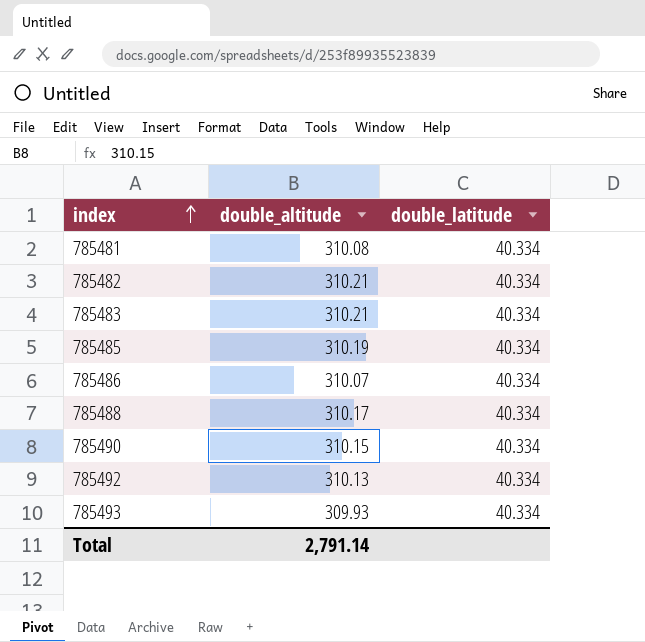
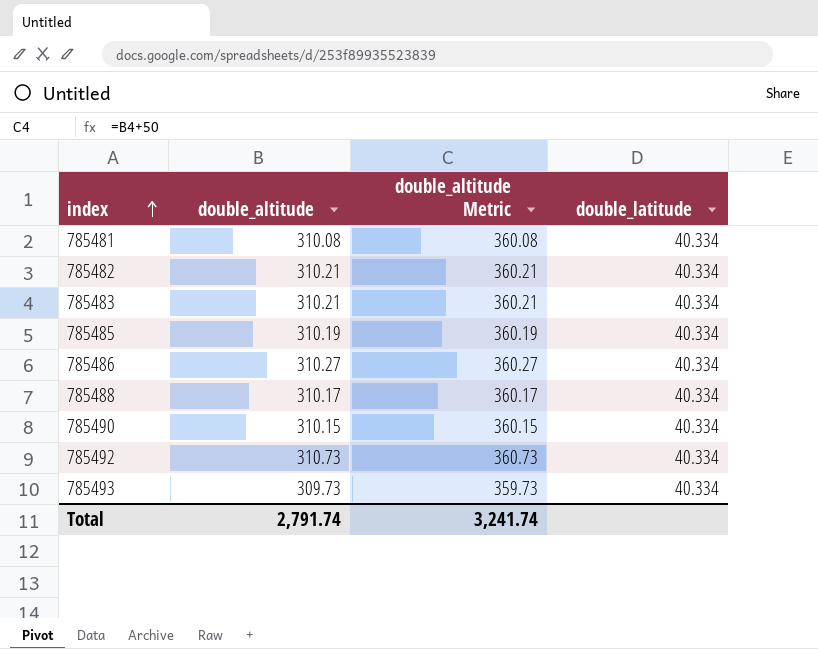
column double_altitude Metric | formula: none -> [double_altitude] + 50
785486 | double_altitude: 310.07 -> 310.27
785492 | double_altitude: 310.13 -> 310.73
785493 | double_altitude: 309.93 -> 309.73
Total | double_altitude: 2,791.14 -> 2,791.74

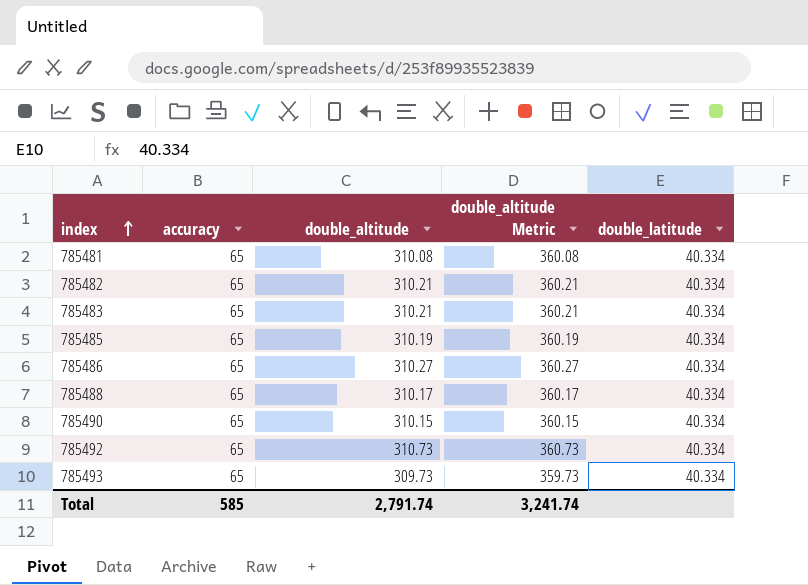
column accuracy | position: none -> 2

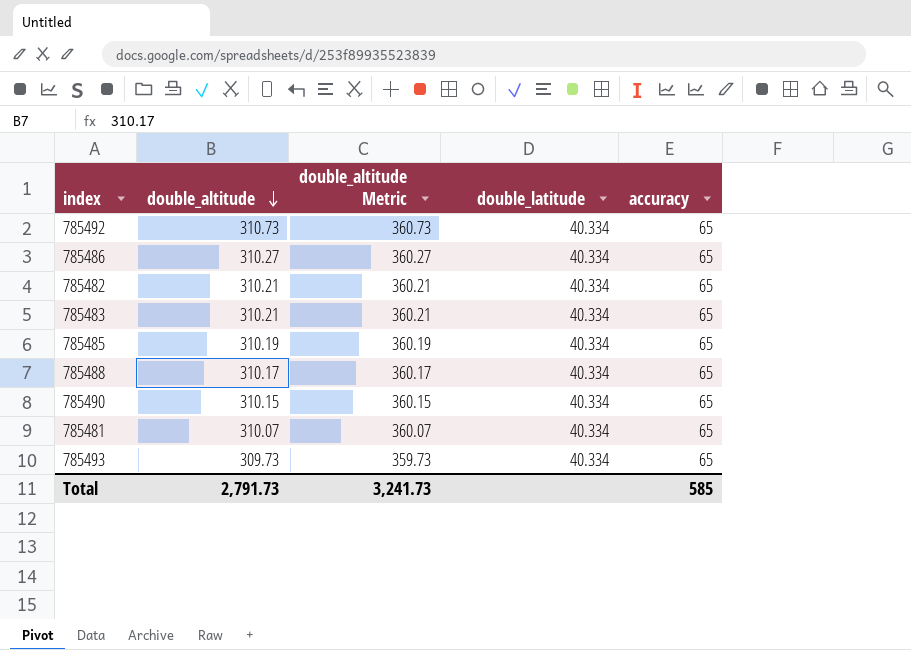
row order: index ascending -> double_altitude descending
column accuracy | position: 2 -> 5
785481 | double_altitude: 310.08 -> 310.07
785481 | double_altitude Metric: 360.08 -> 360.07
Total | double_altitude: 2,791.74 -> 2,791.73
Total | double_altitude Metric: 3,241.74 -> 3,241.73

